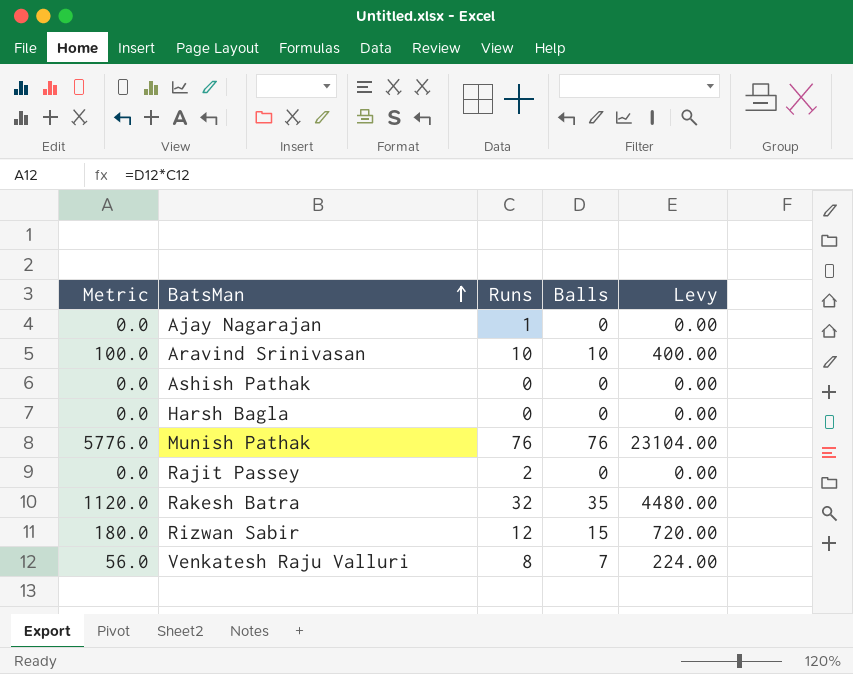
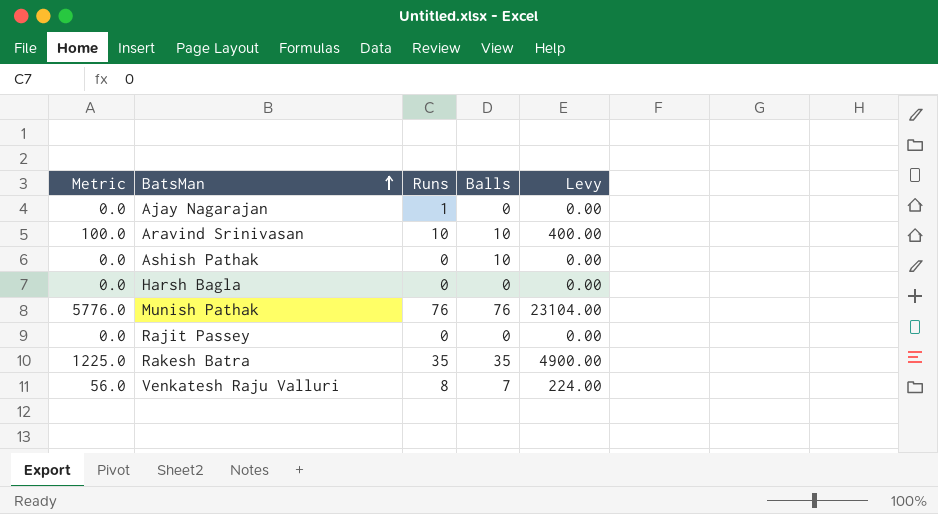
row Rizwan Sabir: 180.0 | 12 | 15 | 720.00 -> none
Ashish Pathak | Balls: 0 -> 10
Rajit Passey | Runs: 2 -> 0
Rakesh Batra | Metric: 1120.0 -> 1225.0
Rakesh Batra | Runs: 32 -> 35
Rakesh Batra | Levy: 4480.00 -> 4900.00

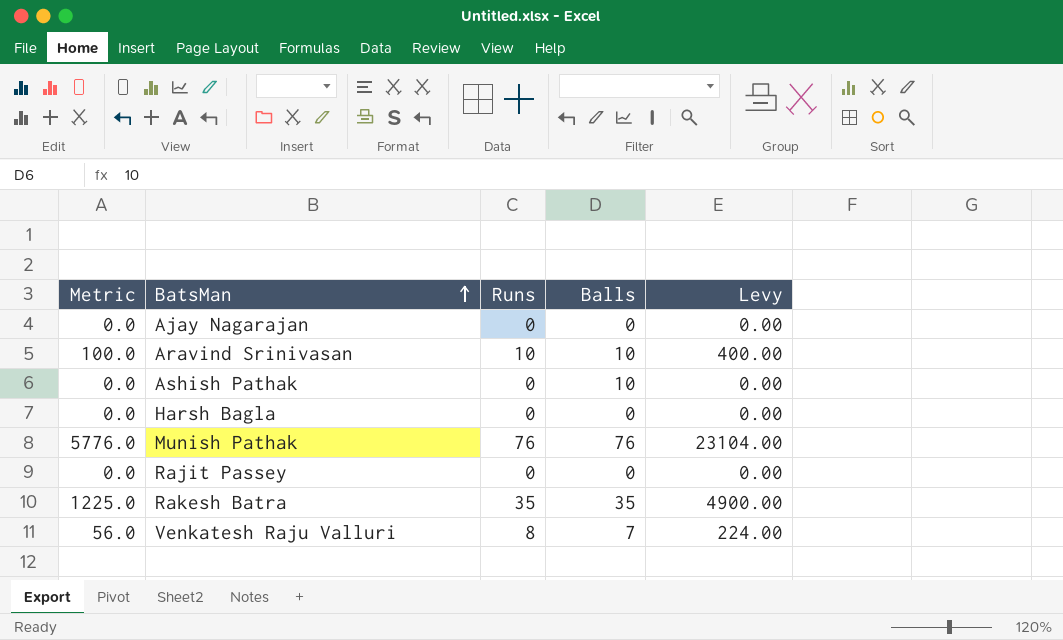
Ajay Nagarajan | Runs: 1 -> 0

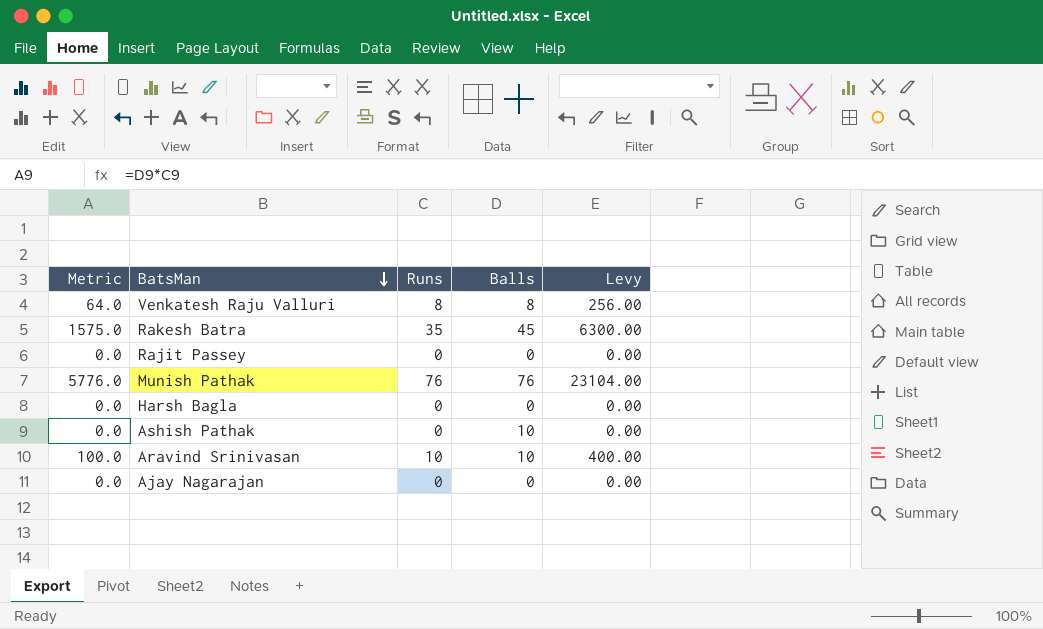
row order: BatsMan ascending -> BatsMan descending
Venkatesh Raju Valluri | Metric: 56.0 -> 64.0
Venkatesh Raju Valluri | Balls: 7 -> 8
Venkatesh Raju Valluri | Levy: 224.00 -> 256.00
Rakesh Batra | Metric: 1225.0 -> 1575.0
Rakesh Batra | Balls: 35 -> 45
Rakesh Batra | Levy: 4900.00 -> 6300.00

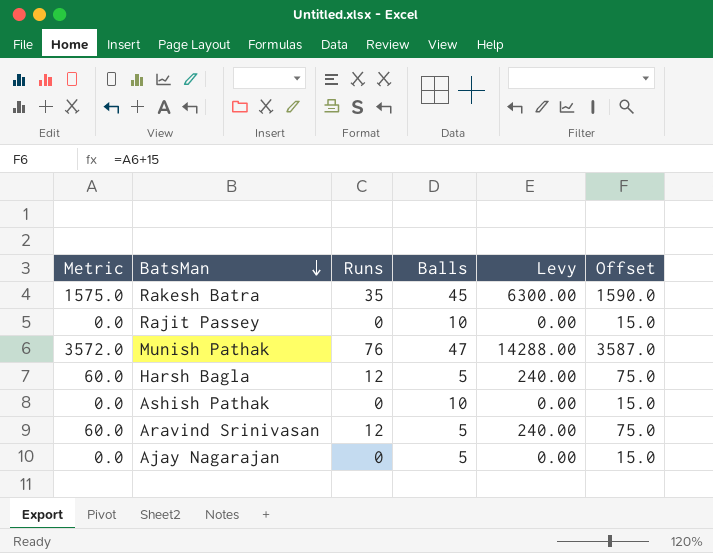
column Offset | formula: none -> [Metric] + 15
row Venkatesh Raju Valluri: 64.0 | 8 | 8 | 256.00 -> none
Rajit Passey | Balls: 0 -> 10
Munish Pathak | Metric: 5776.0 -> 3572.0
Munish Pathak | Balls: 76 -> 47
Munish Pathak | Levy: 23104.00 -> 14288.00
Harsh Bagla | Metric: 0.0 -> 60.0
Harsh Bagla | Runs: 0 -> 12
Harsh Bagla | Balls: 0 -> 5
Harsh Bagla | Levy: 0.00 -> 240.00
Aravind Srinivasan | Metric: 100.0 -> 60.0
Aravind Srinivasan | Runs: 10 -> 12
Aravind Srinivasan | Balls: 10 -> 5
Aravind Srinivasan | Levy: 400.00 -> 240.00
Ajay Nagarajan | Balls: 0 -> 5

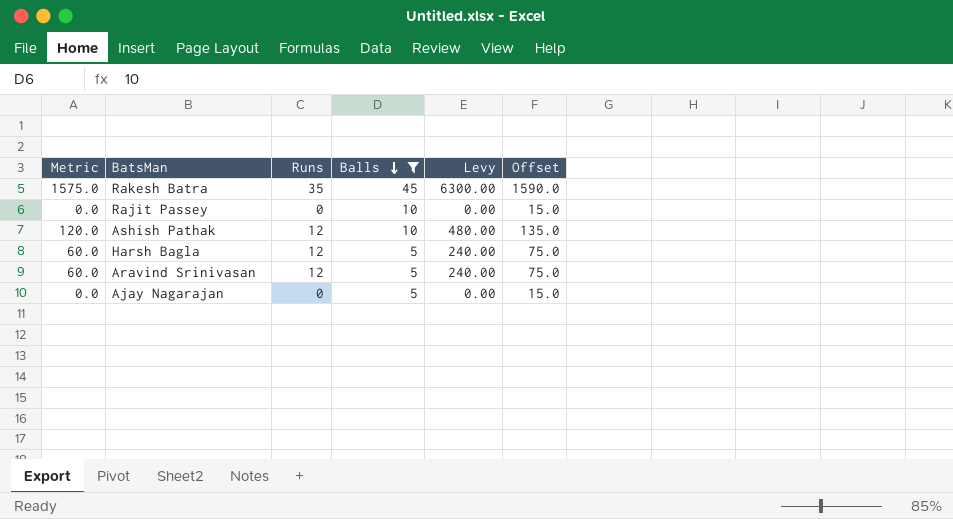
filter: none -> Balls != 47
row order: BatsMan descending -> Balls descending
Ashish Pathak | Metric: 0.0 -> 120.0
Ashish Pathak | Runs: 0 -> 12
Ashish Pathak | Levy: 0.00 -> 480.00
Ashish Pathak | Offset: 15.0 -> 135.0

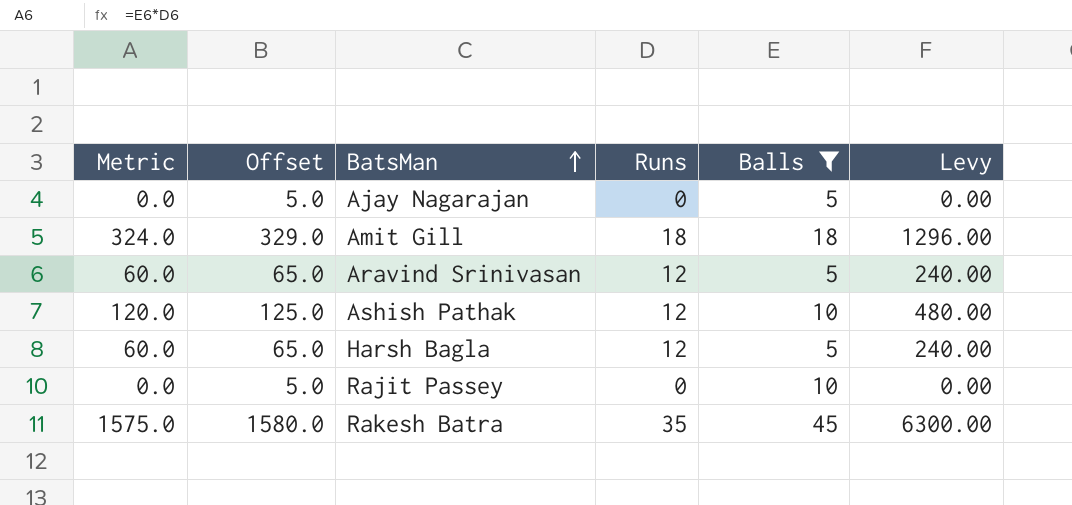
row order: Balls descending -> BatsMan ascending
column Offset | formula: [Metric] + 15 -> [Metric] + 5
column Offset | position: 6 -> 2
row Amit Gill: none -> 324.0 | 329.0 | 18 | 18 | 1296.00

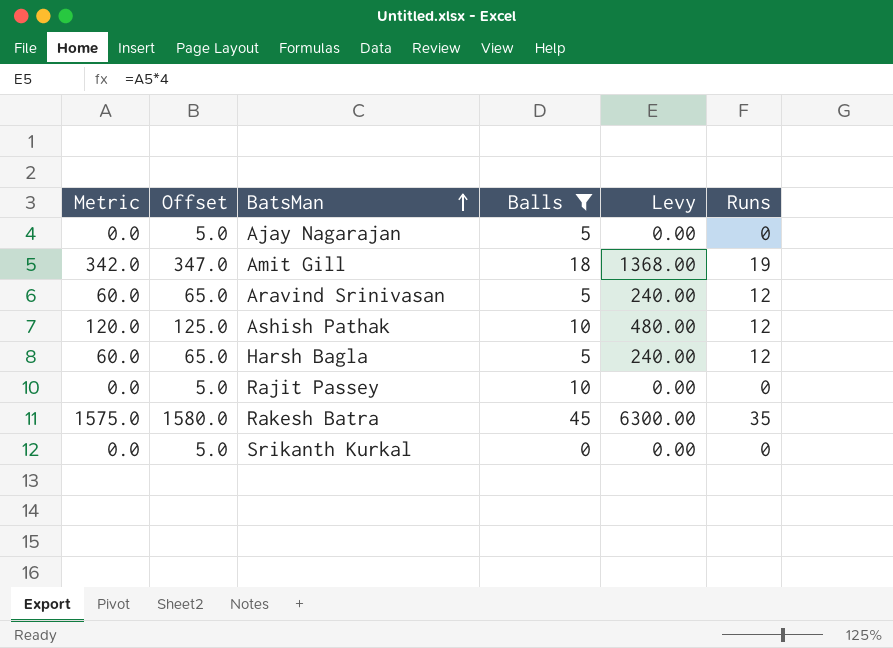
column Runs | position: 4 -> 6
Amit Gill | Metric: 324.0 -> 342.0
Amit Gill | Offset: 329.0 -> 347.0
Amit Gill | Levy: 1296.00 -> 1368.00
Amit Gill | Runs: 18 -> 19
row Srikanth Kurkal: none -> 0.0 | 5.0 | 0 | 0.00 | 0

